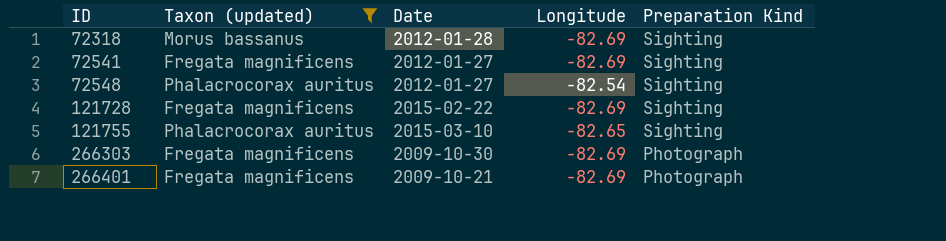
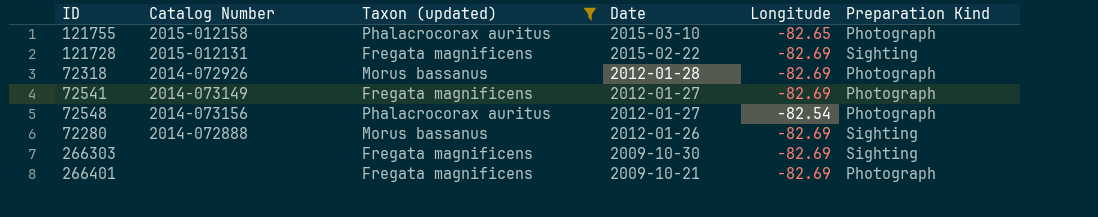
row order: ID ascending -> Date descending
column Catalog Number | position: none -> 2
121755 | Preparation Kind: Sighting -> Photograph
72318 | Preparation Kind: Sighting -> Photograph
72541 | Preparation Kind: Sighting -> Photograph
72548 | Preparation Kind: Sighting -> Photograph
row 72280: none -> 2014-072888 | Morus bassanus | 2012-01-26 | -82.69 | Sighting
266303 | Preparation Kind: Photograph -> Sighting

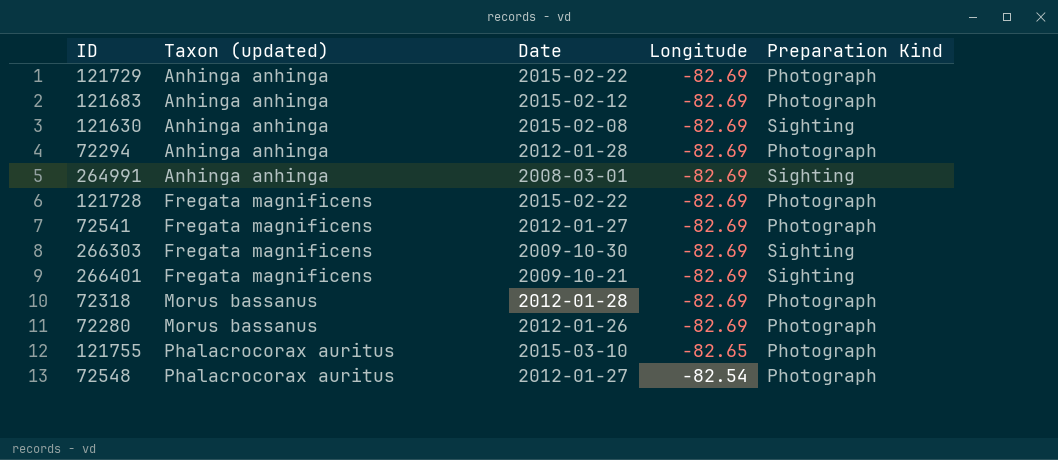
filter: Taxon (updated) != Anhinga anhinga -> none
row order: Date descending -> Taxon (updated) ascending
column Catalog Number | position: 2 -> none
121728 | Preparation Kind: Sighting -> Photograph
266401 | Preparation Kind: Photograph -> Sighting
72280 | Preparation Kind: Sighting -> Photograph

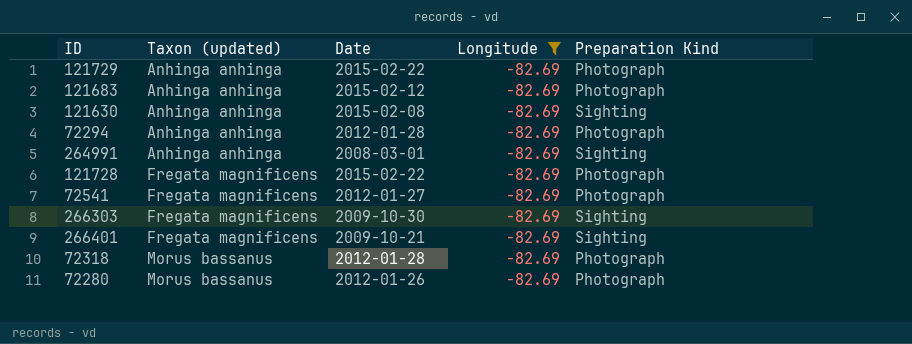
filter: none -> Longitude = -82.69

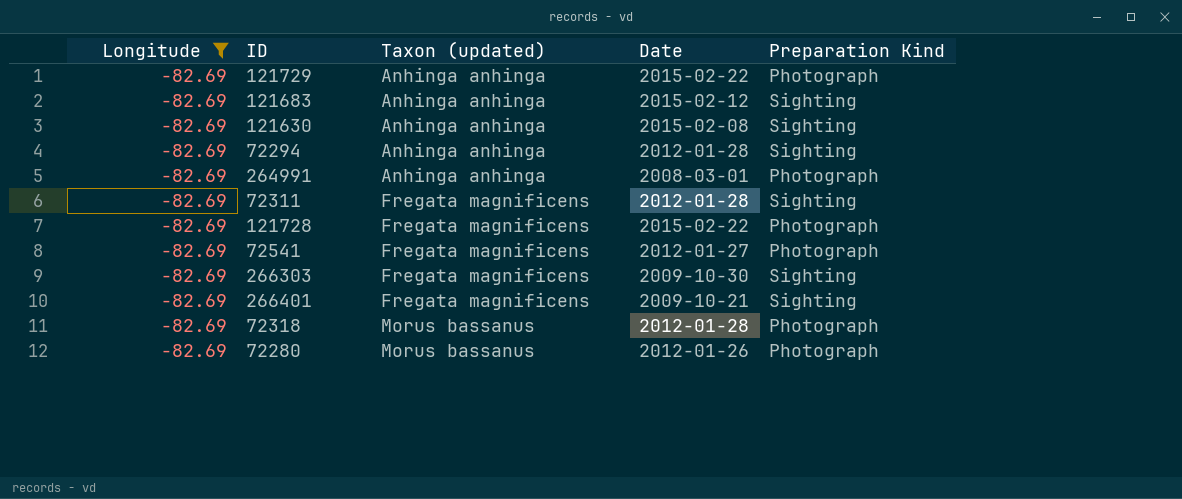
column Longitude | position: 4 -> 1
121683 | Preparation Kind: Photograph -> Sighting
72294 | Preparation Kind: Photograph -> Sighting
264991 | Preparation Kind: Sighting -> Photograph
row 72311: none -> -82.69 | Fregata magnificens | 2012-01-28 | Sighting

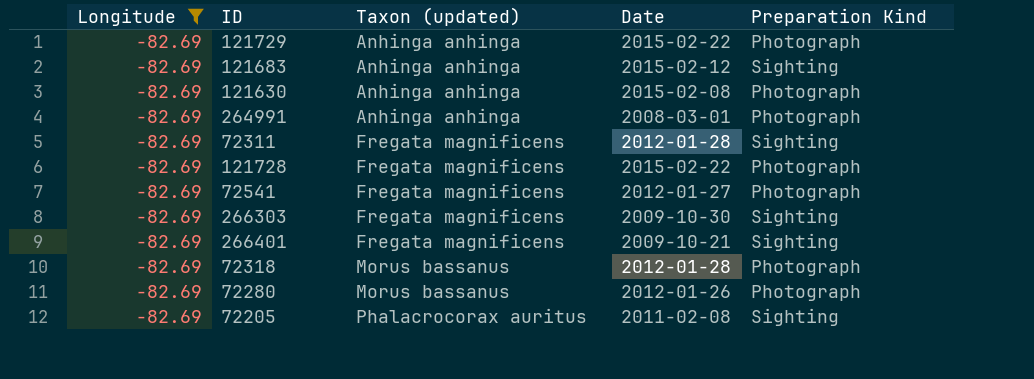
row 72294: -82.69 | Anhinga anhinga | 2012-01-28 | Sighting -> none
121630 | Preparation Kind: Sighting -> Photograph
row 72205: none -> -82.69 | Phalacrocorax auritus | 2011-02-08 | Sighting

